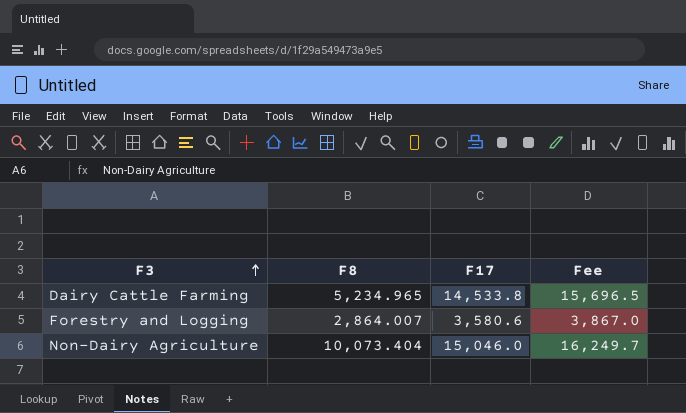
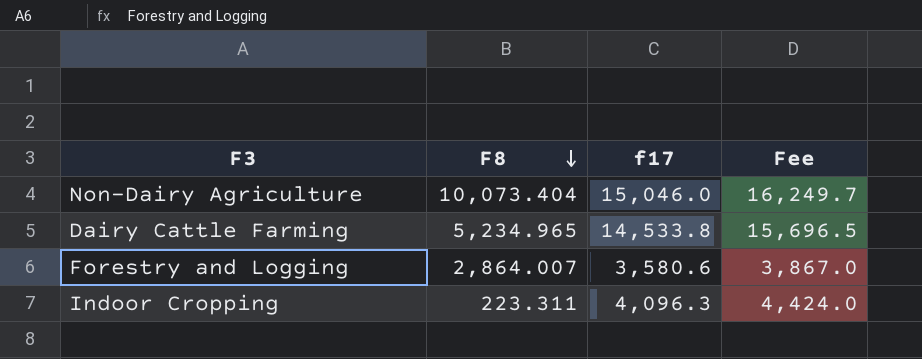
row order: F3 ascending -> F8 descending
column name: F17 -> f17
row Indoor Cropping: none -> 223.311 | 4,096.3 | 4,424.0

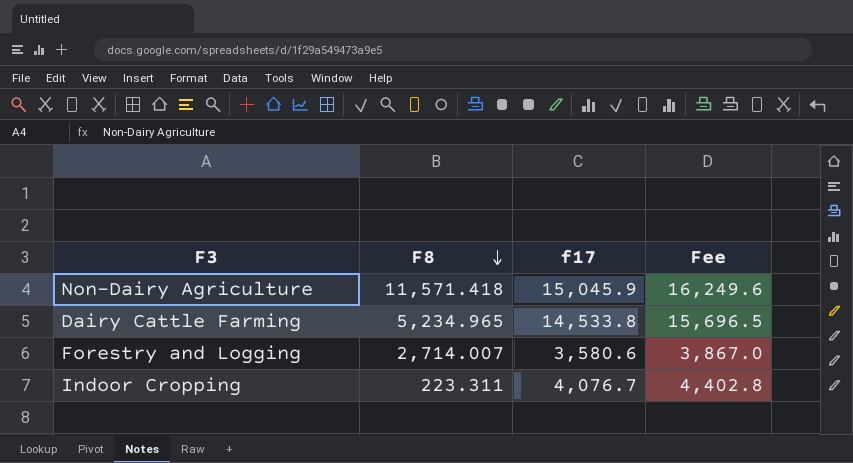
Non-Dairy Agriculture | F8: 10,073.404 -> 11,571.418
Non-Dairy Agriculture | f17: 15,046.0 -> 15,045.9
Non-Dairy Agriculture | Fee: 16,249.7 -> 16,249.6
Forestry and Logging | F8: 2,864.007 -> 2,714.007
Indoor Cropping | f17: 4,096.3 -> 4,076.7
Indoor Cropping | Fee: 4,424.0 -> 4,402.8

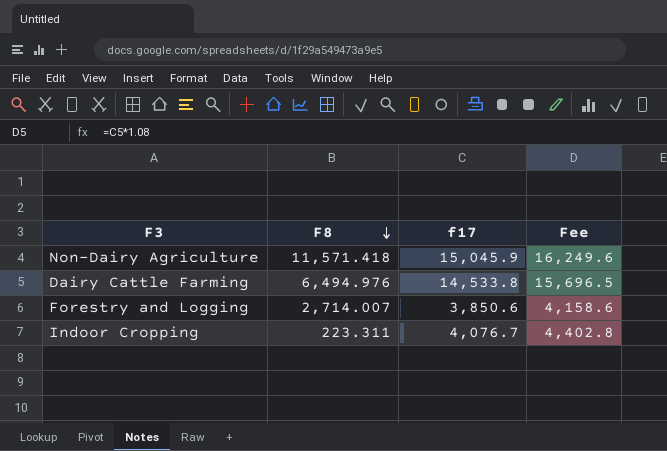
Dairy Cattle Farming | F8: 5,234.965 -> 6,494.976
Forestry and Logging | f17: 3,580.6 -> 3,850.6
Forestry and Logging | Fee: 3,867.0 -> 4,158.6

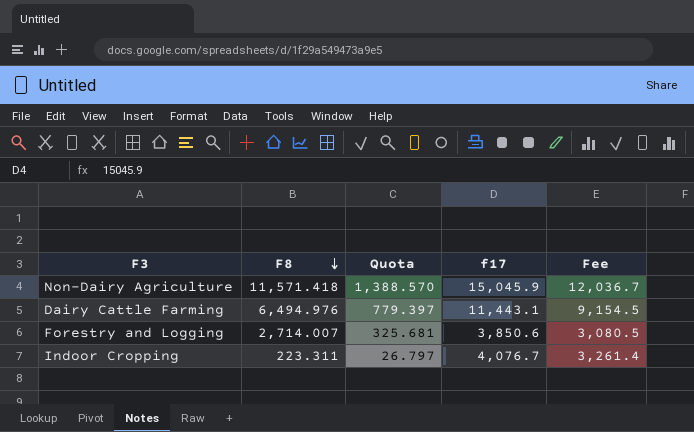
column Quota | formula: none -> [F8] * 0.12
column Fee | formula: [f17] * 1.08 -> [f17] * 0.8
Dairy Cattle Farming | f17: 14,533.8 -> 11,443.1

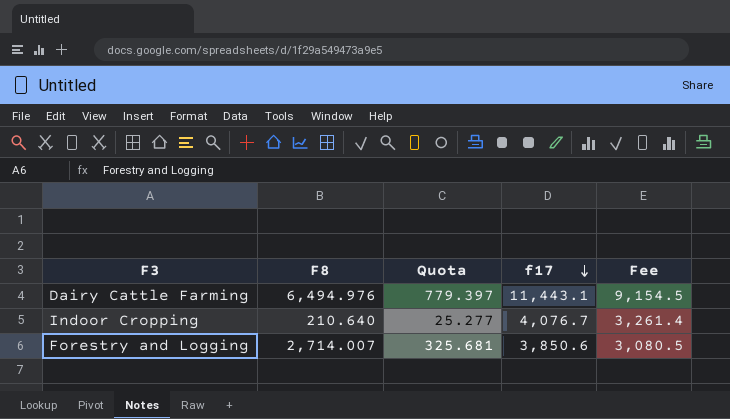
row order: F8 descending -> f17 descending
row Non-Dairy Agriculture: 11,571.418 | 1,388.570 | 15,045.9 | 12,036.7 -> none
Indoor Cropping | F8: 223.311 -> 210.640
Indoor Cropping | Quota: 26.797 -> 25.277

